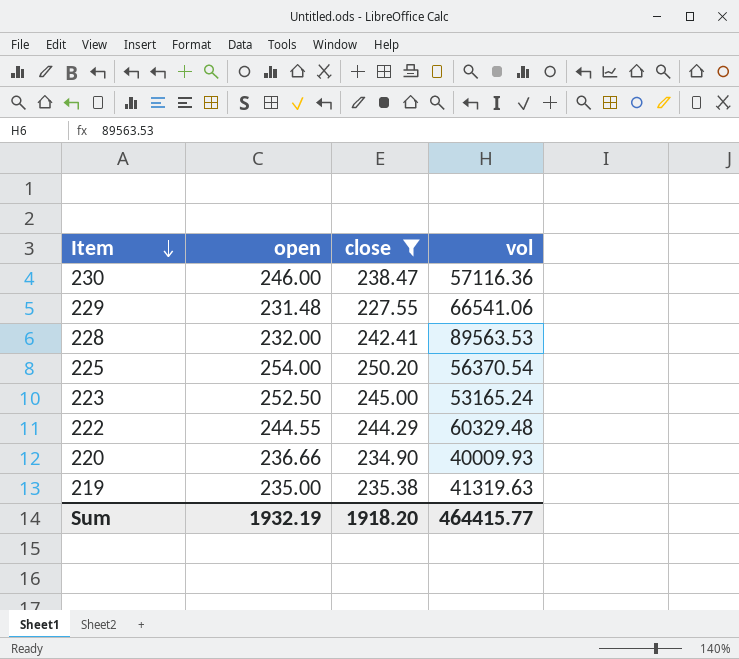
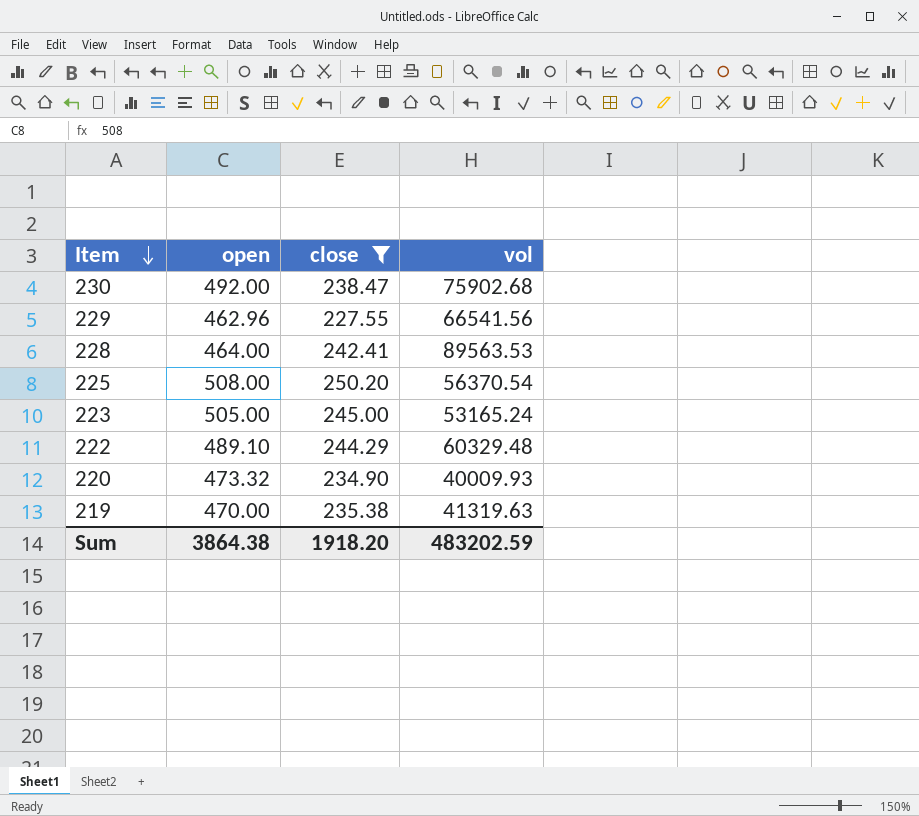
230 | open: 246.00 -> 492.00
230 | vol: 57116.36 -> 75902.68
229 | open: 231.48 -> 462.96
229 | vol: 66541.06 -> 66541.56
228 | open: 232.00 -> 464.00
225 | open: 254.00 -> 508.00
223 | open: 252.50 -> 505.00
222 | open: 244.55 -> 489.10
220 | open: 236.66 -> 473.32
219 | open: 235.00 -> 470.00
Sum | open: 1932.19 -> 3864.38
Sum | vol: 464415.77 -> 483202.59

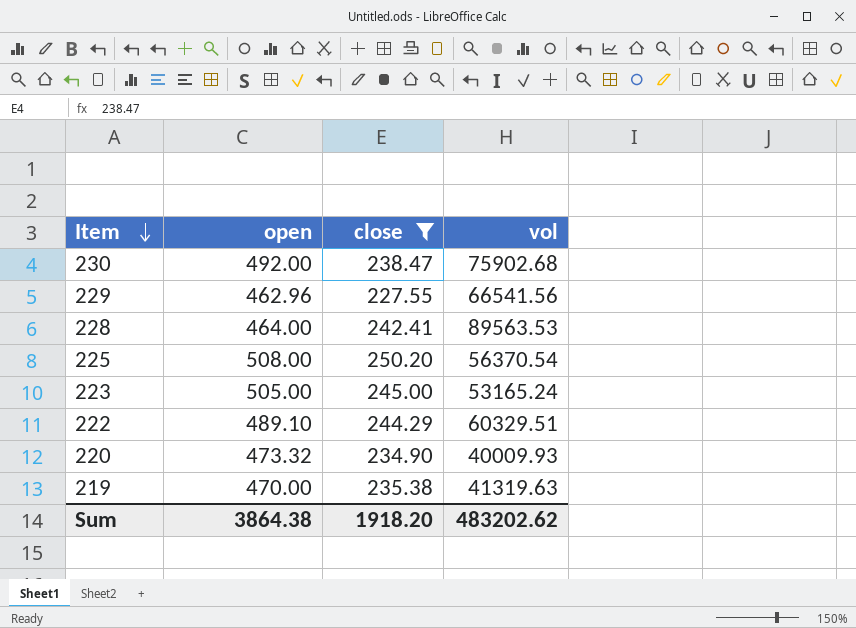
222 | vol: 60329.48 -> 60329.51
Sum | vol: 483202.59 -> 483202.62

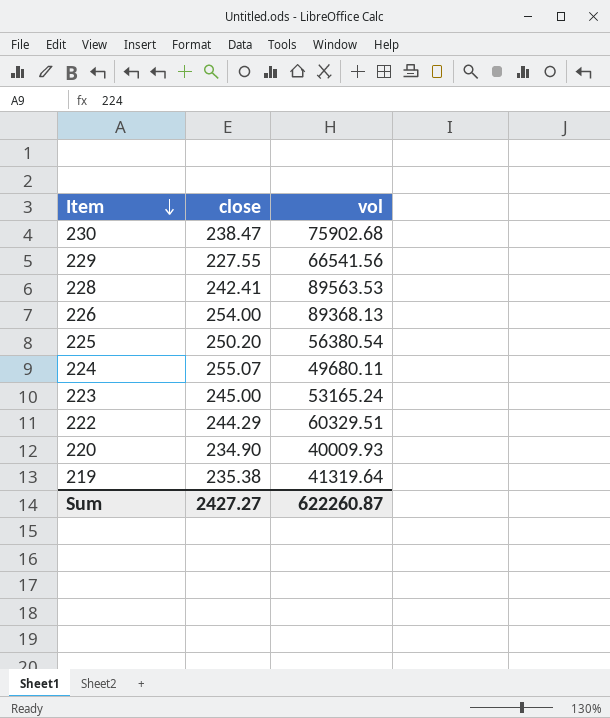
filter: close <= 250.20 -> none
column open | position: 2 -> none
225 | vol: 56370.54 -> 56380.54
219 | vol: 41319.63 -> 41319.64
Sum | close: 1918.20 -> 2427.27
Sum | vol: 483202.62 -> 622260.87

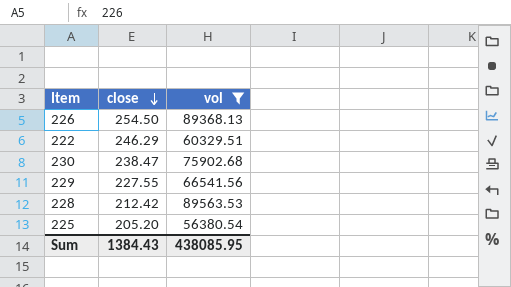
filter: none -> vol >= 56380.54
row order: Item descending -> close descending
226 | close: 254.00 -> 254.50
222 | close: 244.29 -> 246.29
228 | close: 242.41 -> 212.42
225 | close: 250.20 -> 205.20
Sum | close: 2427.27 -> 1384.43
Sum | vol: 622260.87 -> 438085.95

